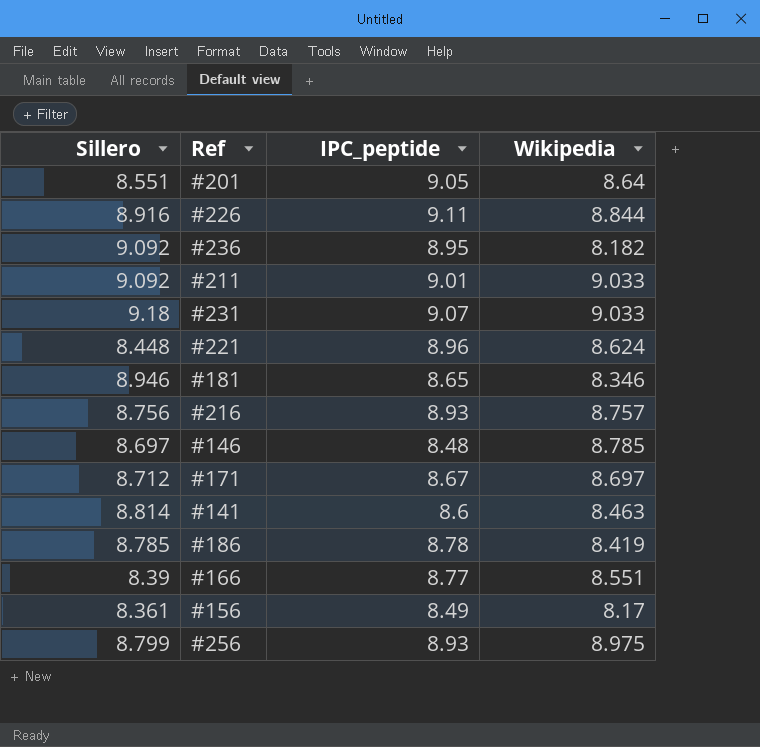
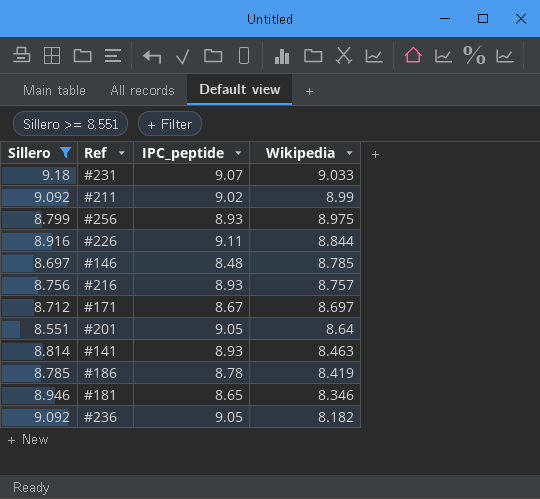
filter: none -> Sillero >= 8.551
row order: none -> Wikipedia descending
#211 | IPC_peptide: 9.01 -> 9.02
#211 | Wikipedia: 9.033 -> 8.99
#141 | IPC_peptide: 8.6 -> 8.93
#236 | IPC_peptide: 8.95 -> 9.05

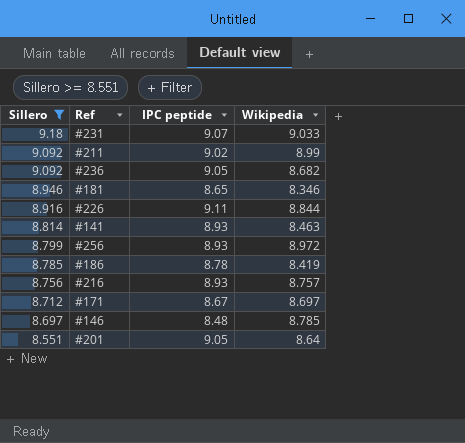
row order: Wikipedia descending -> Sillero descending
column name: IPC_peptide -> IPC peptide
#236 | Wikipedia: 8.182 -> 8.682
#256 | Wikipedia: 8.975 -> 8.972

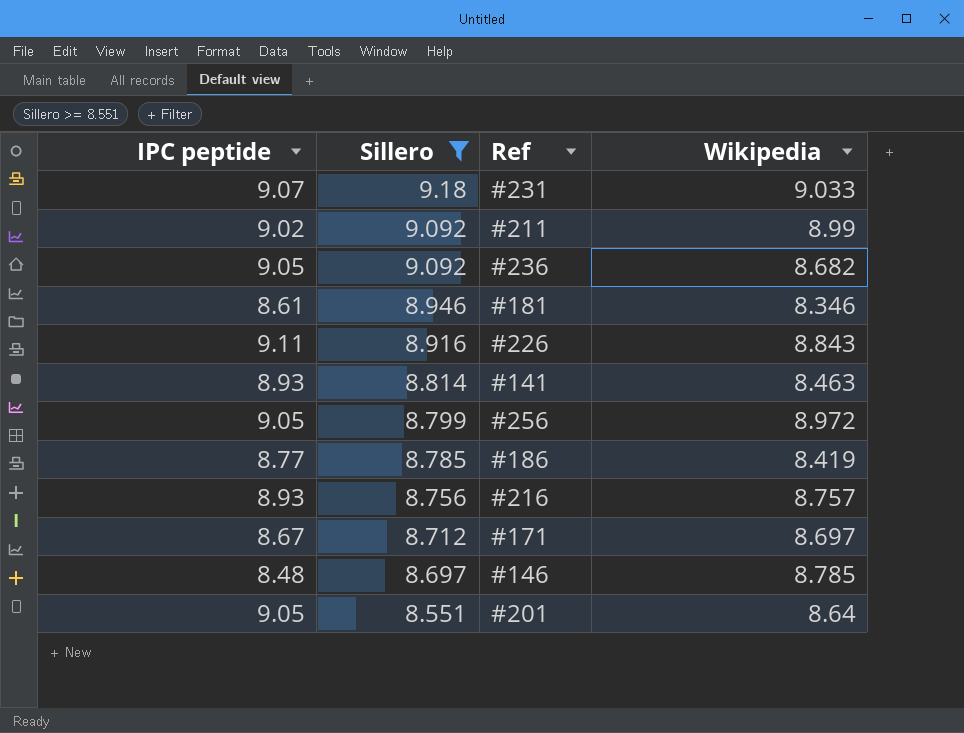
column IPC peptide | position: 3 -> 1
#181 | IPC peptide: 8.65 -> 8.61
#226 | Wikipedia: 8.844 -> 8.843
#256 | IPC peptide: 8.93 -> 9.05
#186 | IPC peptide: 8.78 -> 8.77

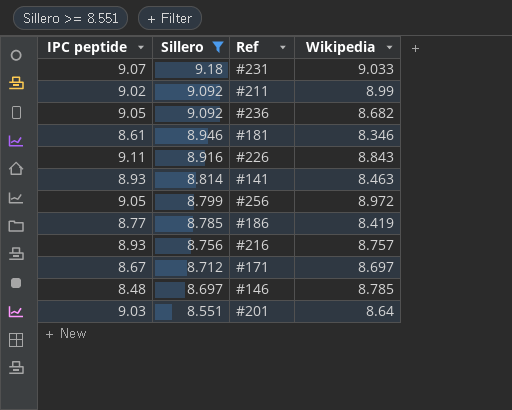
#201 | IPC peptide: 9.05 -> 9.03

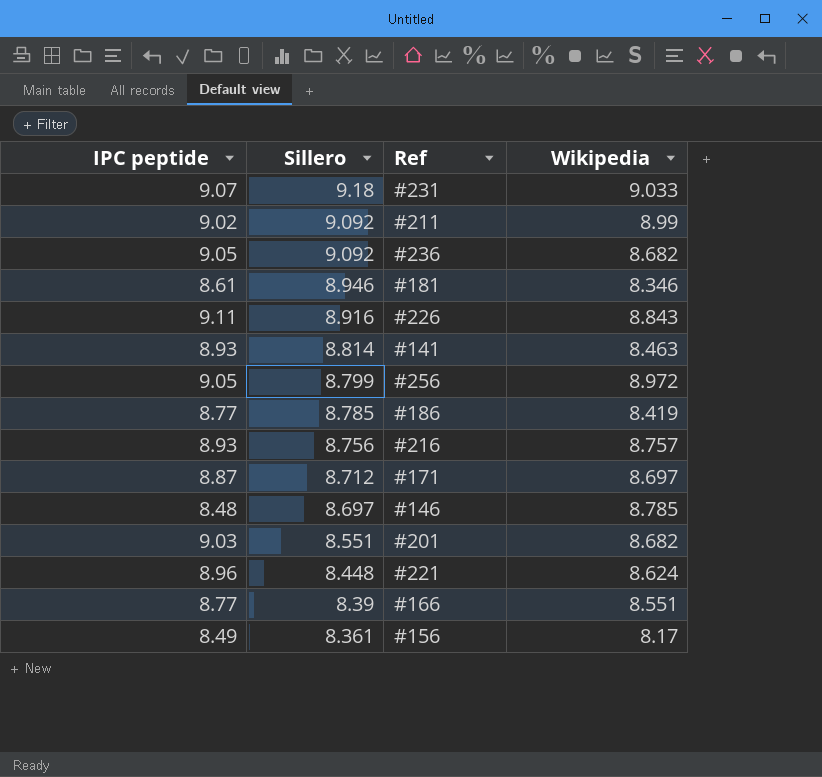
filter: Sillero >= 8.551 -> none
#171 | IPC peptide: 8.67 -> 8.87
#201 | Wikipedia: 8.64 -> 8.682

